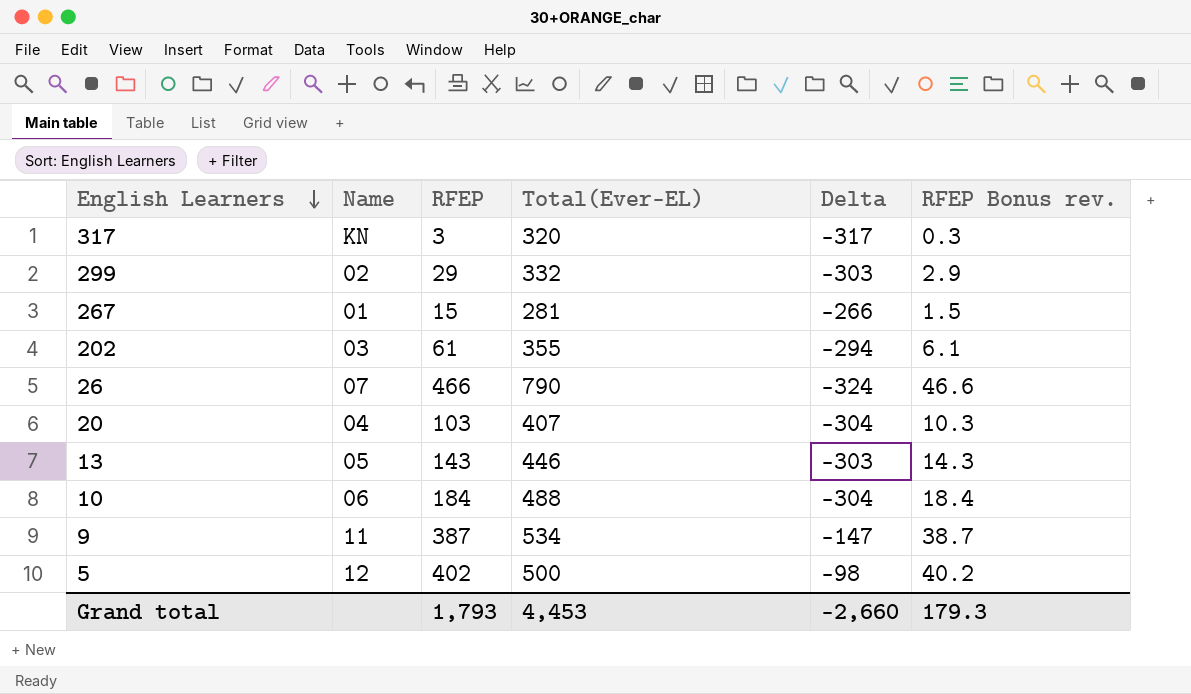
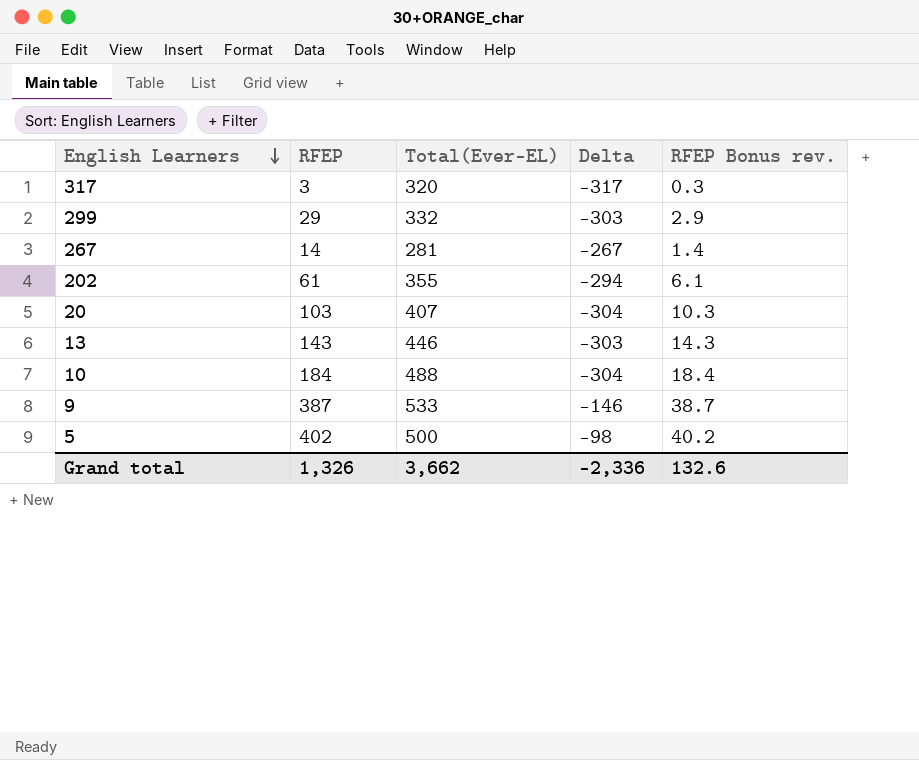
column Name | position: 2 -> none
row 26: 07 | 466 | 790 | -324 | 46.6 -> none
267 | RFEP: 15 -> 14
267 | Delta: -266 -> -267
267 | RFEP Bonus rev.: 1.5 -> 1.4
9 | Total(Ever-EL): 534 -> 533
9 | Delta: -147 -> -146
Grand total | RFEP: 1,793 -> 1,326
Grand total | Total(Ever-EL): 4,453 -> 3,662
Grand total | Delta: -2,660 -> -2,336
Grand total | RFEP Bonus rev.: 179.3 -> 132.6

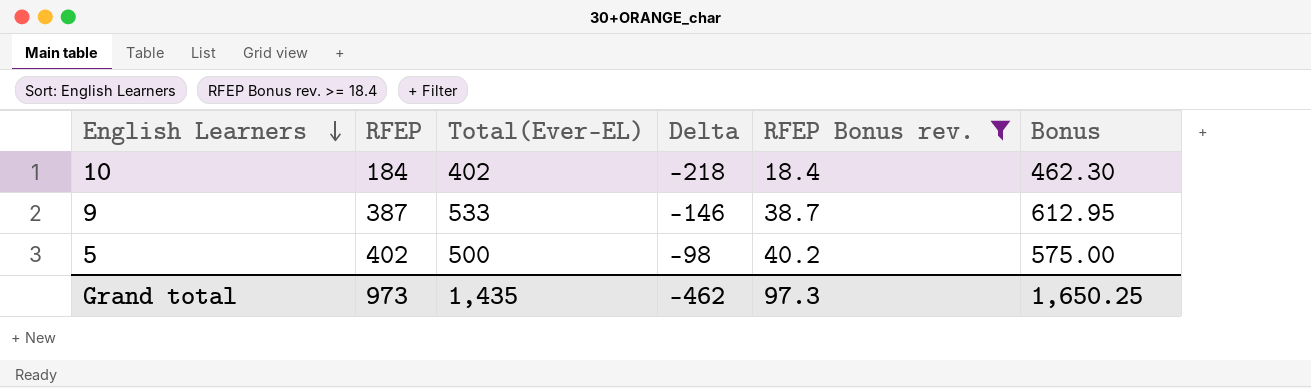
filter: none -> RFEP Bonus rev. >= 18.4
column Bonus | formula: none -> [Total(Ever-EL)] * 1.15
10 | Total(Ever-EL): 488 -> 402
10 | Delta: -304 -> -218
Grand total | RFEP: 1,326 -> 973
Grand total | Total(Ever-EL): 3,662 -> 1,435
Grand total | Delta: -2,336 -> -462
Grand total | RFEP Bonus rev.: 132.6 -> 97.3

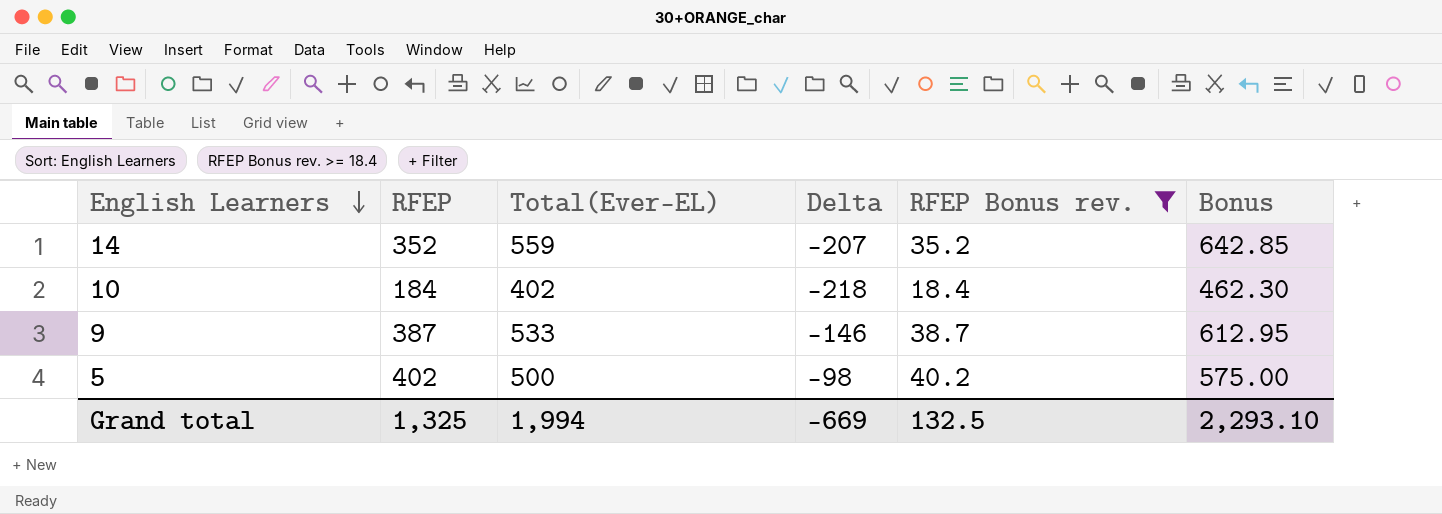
row 14: none -> 352 | 559 | -207 | 35.2 | 642.85
Grand total | RFEP: 973 -> 1,325
Grand total | Total(Ever-EL): 1,435 -> 1,994
Grand total | Delta: -462 -> -669
Grand total | RFEP Bonus rev.: 97.3 -> 132.5
Grand total | Bonus: 1,650.25 -> 2,293.10

